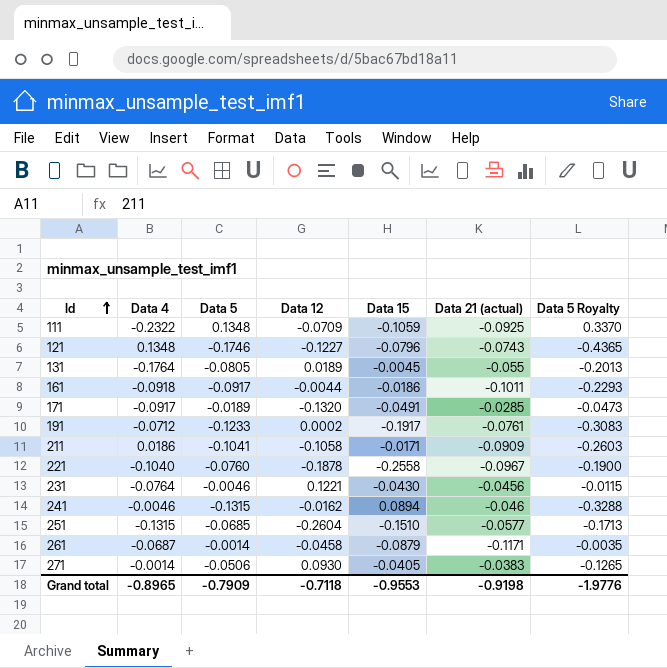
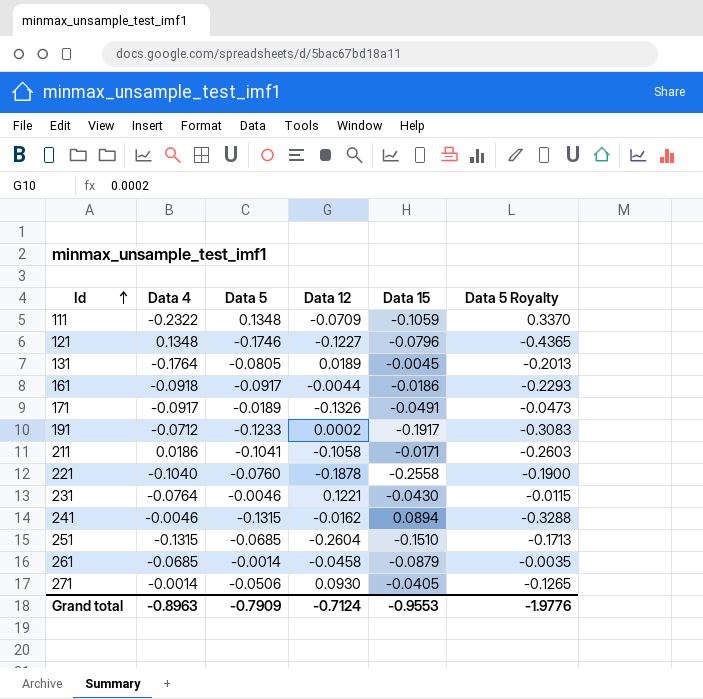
column Data 21 (actual) | position: 6 -> none
171 | Data 12: -0.1320 -> -0.1326
261 | Data 4: -0.0687 -> -0.0685
Grand total | Data 4: -0.8965 -> -0.8963
Grand total | Data 12: -0.7118 -> -0.7124

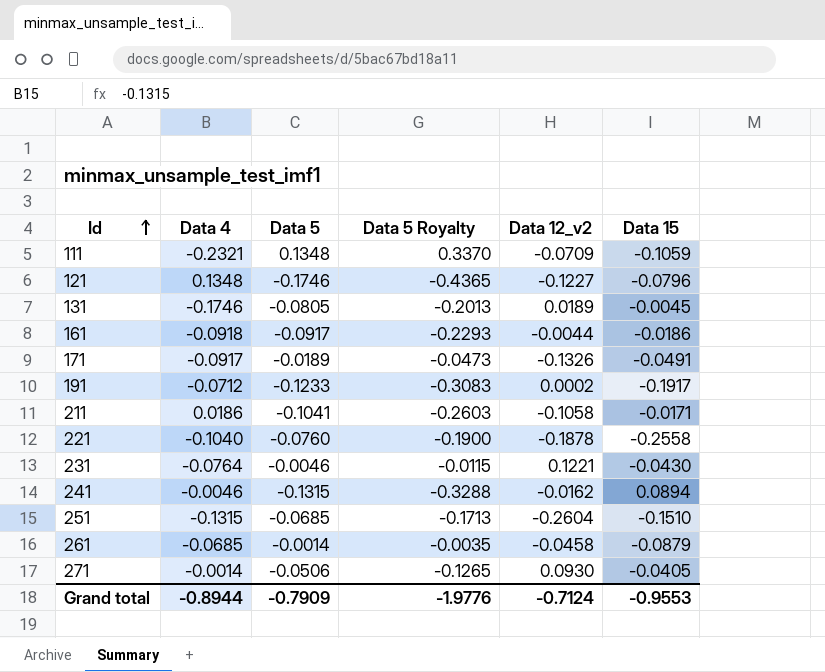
column Data 5 Royalty | position: 6 -> 4
column name: Data 12 -> Data 12_v2
111 | Data 4: -0.2322 -> -0.2321
131 | Data 4: -0.1764 -> -0.1746
Grand total | Data 4: -0.8963 -> -0.8944

